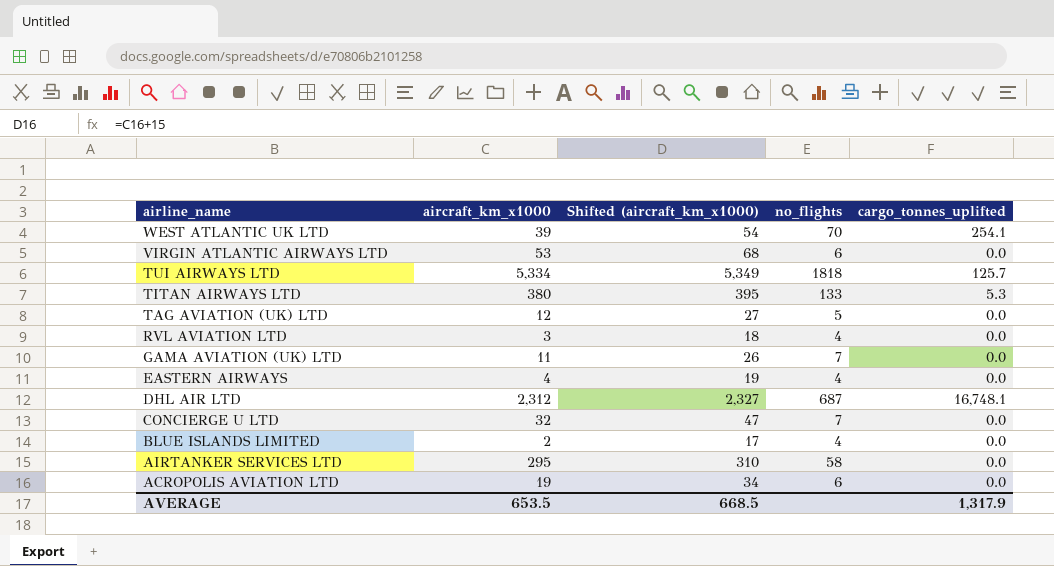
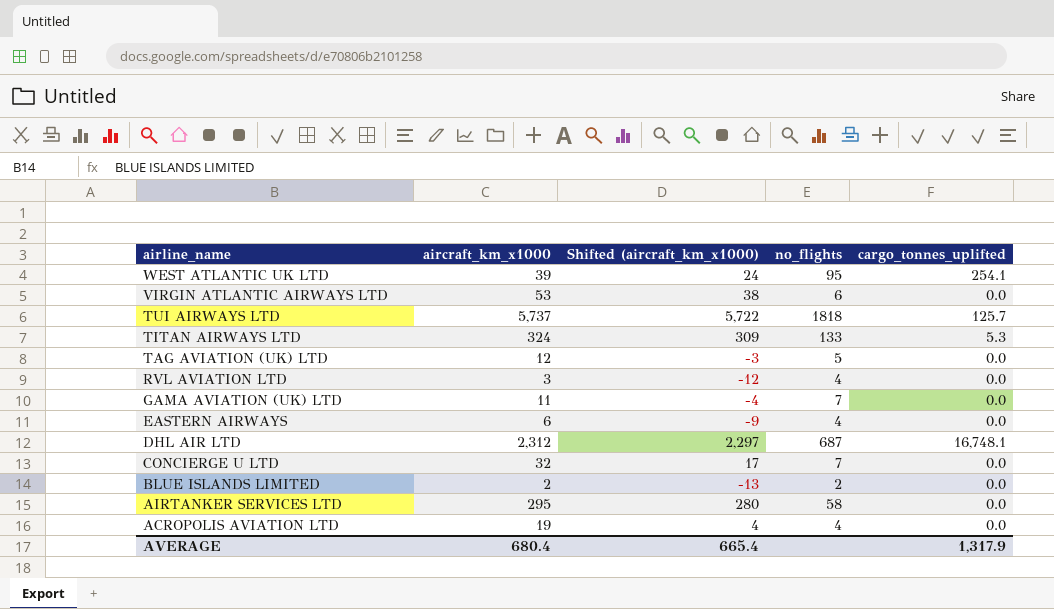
column Shifted (aircraft_km_x1000) | formula: [aircraft_km_x1000] + 15 -> [aircraft_km_x1000] - 15
WEST ATLANTIC UK LTD | no_flights: 70 -> 95
TUI AIRWAYS LTD | aircraft_km_x1000: 5,334 -> 5,737
TITAN AIRWAYS LTD | aircraft_km_x1000: 380 -> 324
EASTERN AIRWAYS | aircraft_km_x1000: 4 -> 6
BLUE ISLANDS LIMITED | no_flights: 4 -> 2
ACROPOLIS AVIATION LTD | no_flights: 6 -> 4
AVERAGE | aircraft_km_x1000: 653.5 -> 680.4
AVERAGE | Shifted (aircraft_km_x1000): 668.5 -> 665.4

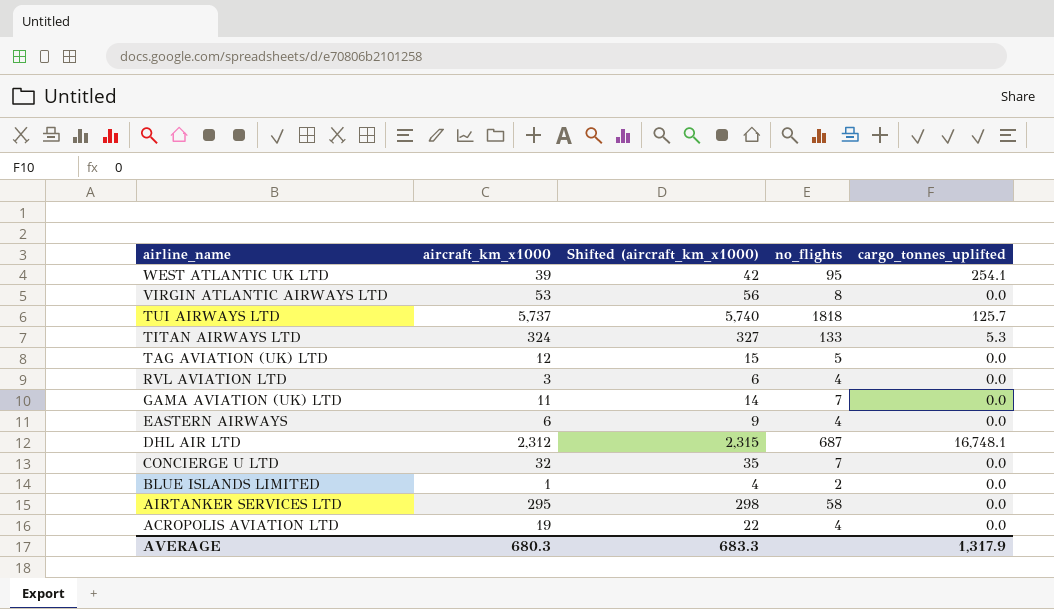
column Shifted (aircraft_km_x1000) | formula: [aircraft_km_x1000] - 15 -> [aircraft_km_x1000] + 3
VIRGIN ATLANTIC AIRWAYS LTD | no_flights: 6 -> 8
BLUE ISLANDS LIMITED | aircraft_km_x1000: 2 -> 1
AVERAGE | aircraft_km_x1000: 680.4 -> 680.3
AVERAGE | Shifted (aircraft_km_x1000): 665.4 -> 683.3

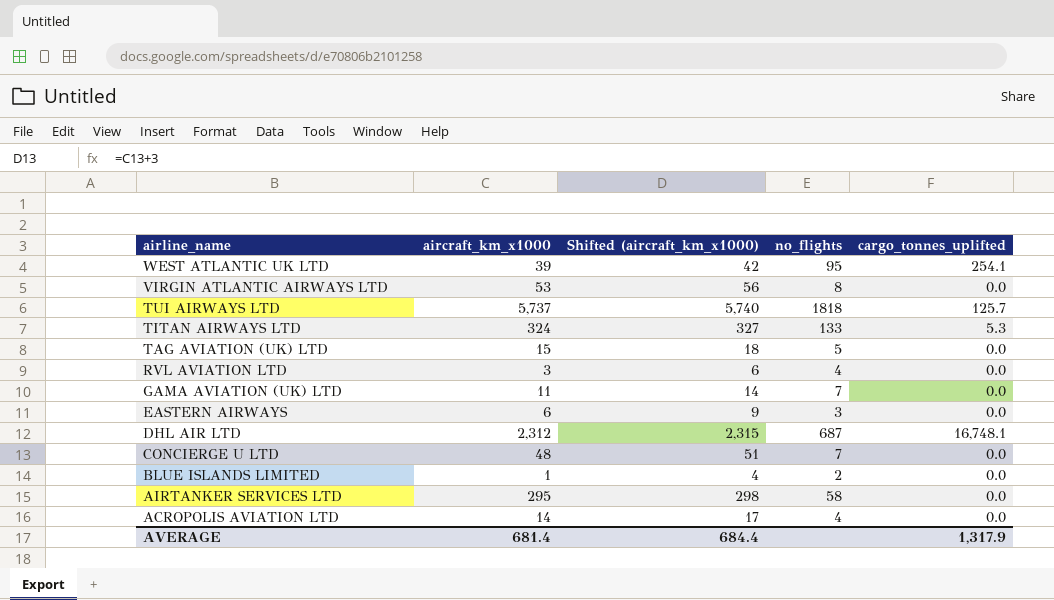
TAG AVIATION (UK) LTD | aircraft_km_x1000: 12 -> 15
TAG AVIATION (UK) LTD | Shifted (aircraft_km_x1000): 15 -> 18
EASTERN AIRWAYS | no_flights: 4 -> 3
CONCIERGE U LTD | aircraft_km_x1000: 32 -> 48
CONCIERGE U LTD | Shifted (aircraft_km_x1000): 35 -> 51
ACROPOLIS AVIATION LTD | aircraft_km_x1000: 19 -> 14
ACROPOLIS AVIATION LTD | Shifted (aircraft_km_x1000): 22 -> 17
AVERAGE | aircraft_km_x1000: 680.3 -> 681.4
AVERAGE | Shifted (aircraft_km_x1000): 683.3 -> 684.4

